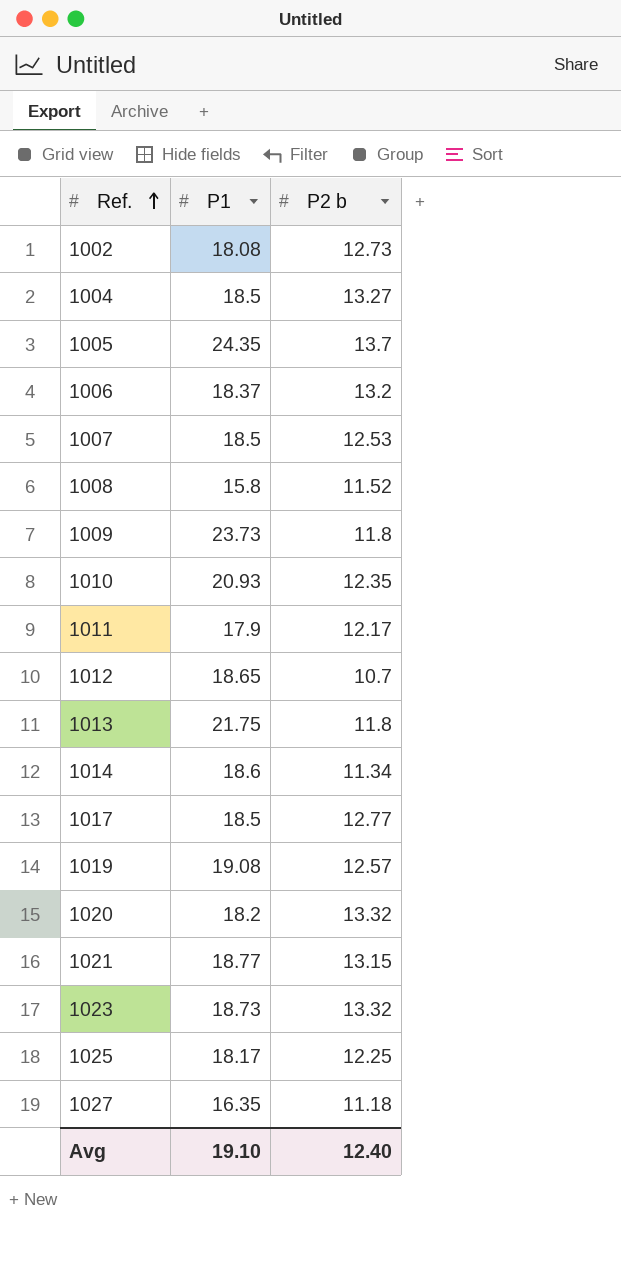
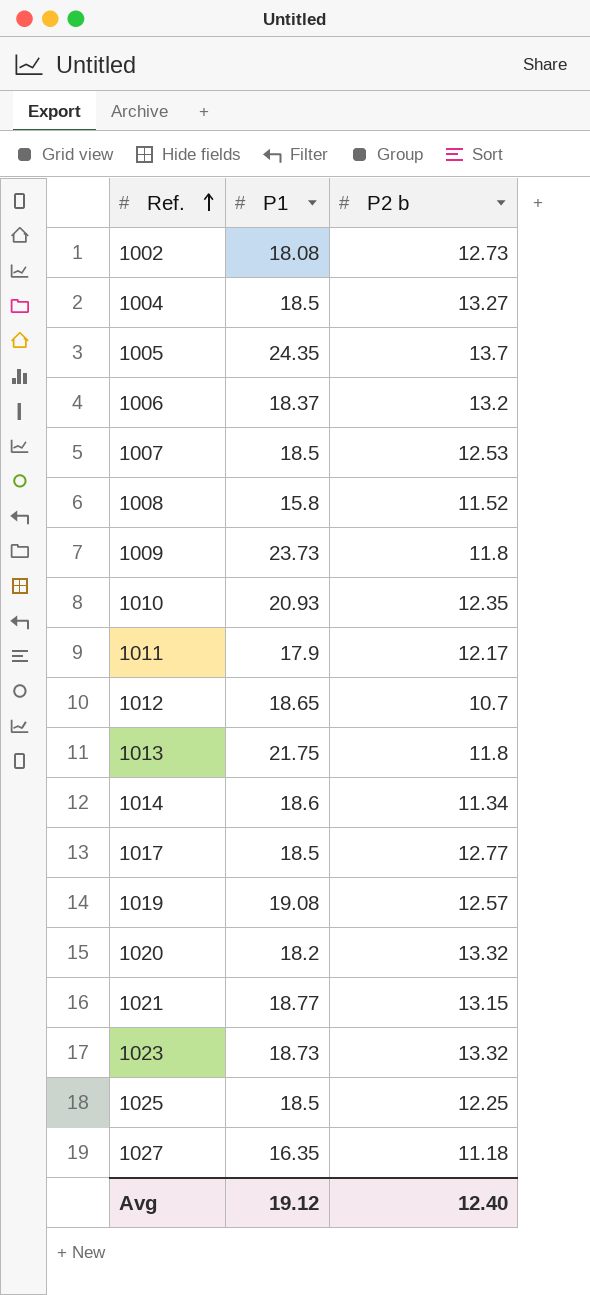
1025 | P1: 18.17 -> 18.5
Avg | P1: 19.10 -> 19.12

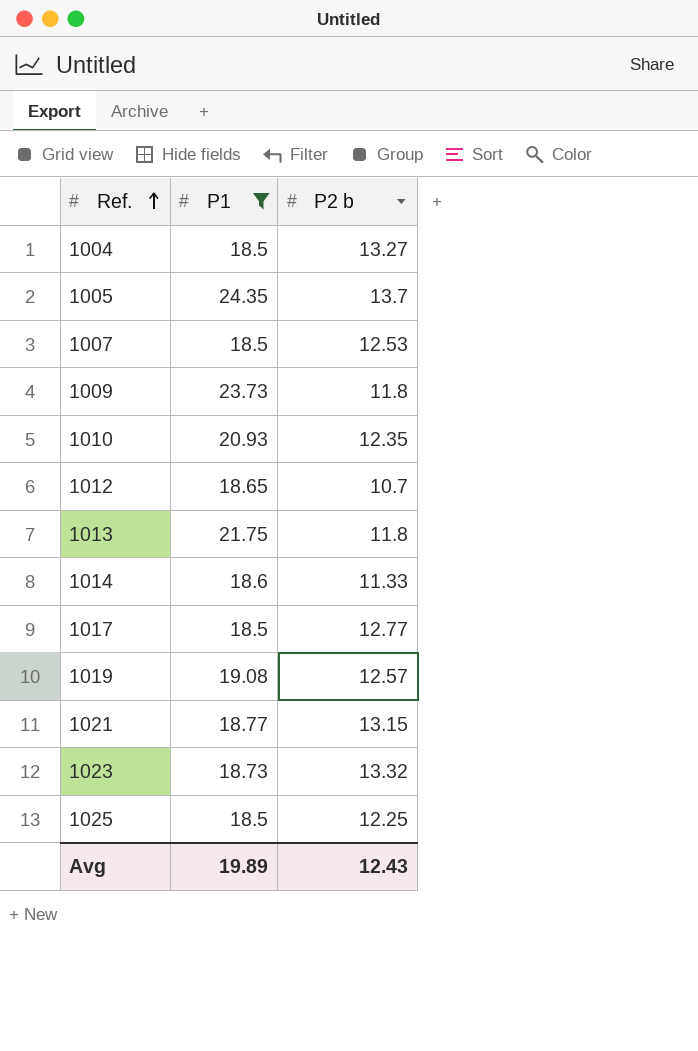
filter: none -> P1 >= 18.5
1014 | P2 b: 11.34 -> 11.33
Avg | P1: 19.12 -> 19.89
Avg | P2 b: 12.40 -> 12.43

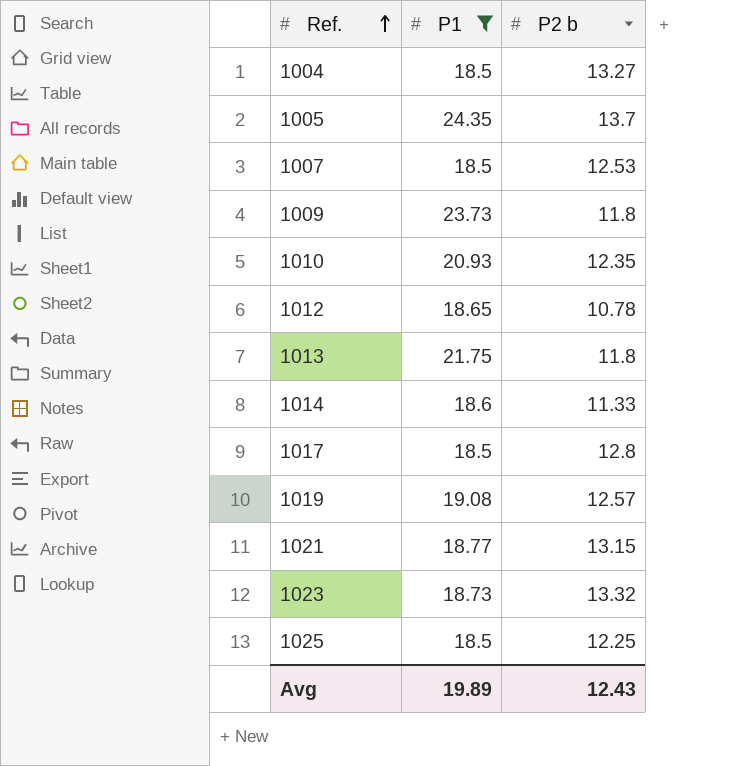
1012 | P2 b: 10.7 -> 10.78
1017 | P2 b: 12.77 -> 12.8

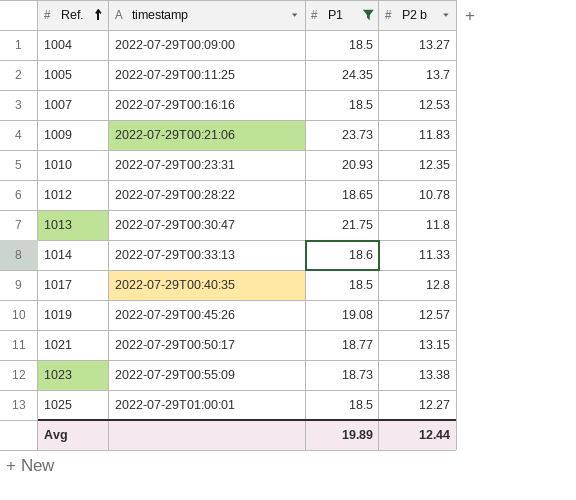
column timestamp | position: none -> 2
1009 | P2 b: 11.8 -> 11.83
1023 | P2 b: 13.32 -> 13.38
1025 | P2 b: 12.25 -> 12.27
Avg | P2 b: 12.43 -> 12.44

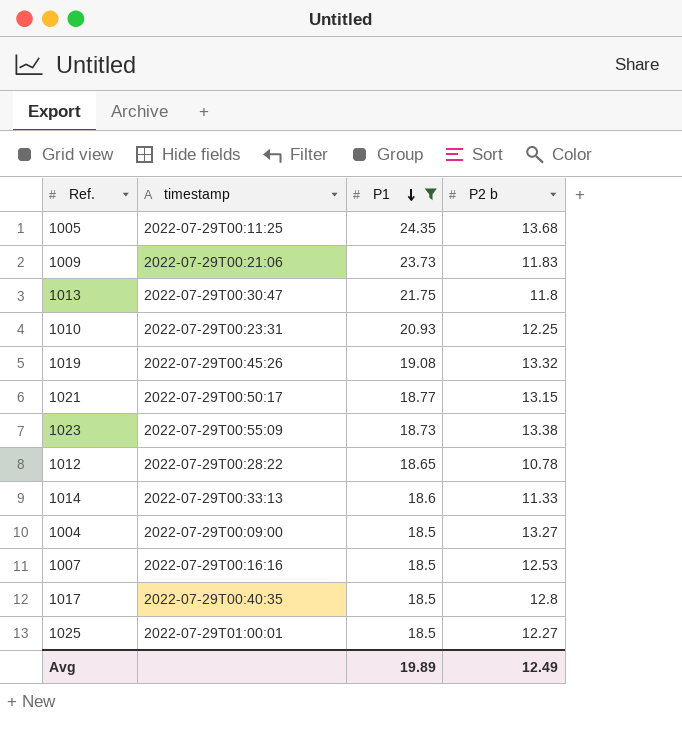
row order: Ref. ascending -> P1 descending
1005 | P2 b: 13.7 -> 13.68
1010 | P2 b: 12.35 -> 12.25
1019 | P2 b: 12.57 -> 13.32
Avg | P2 b: 12.44 -> 12.49

